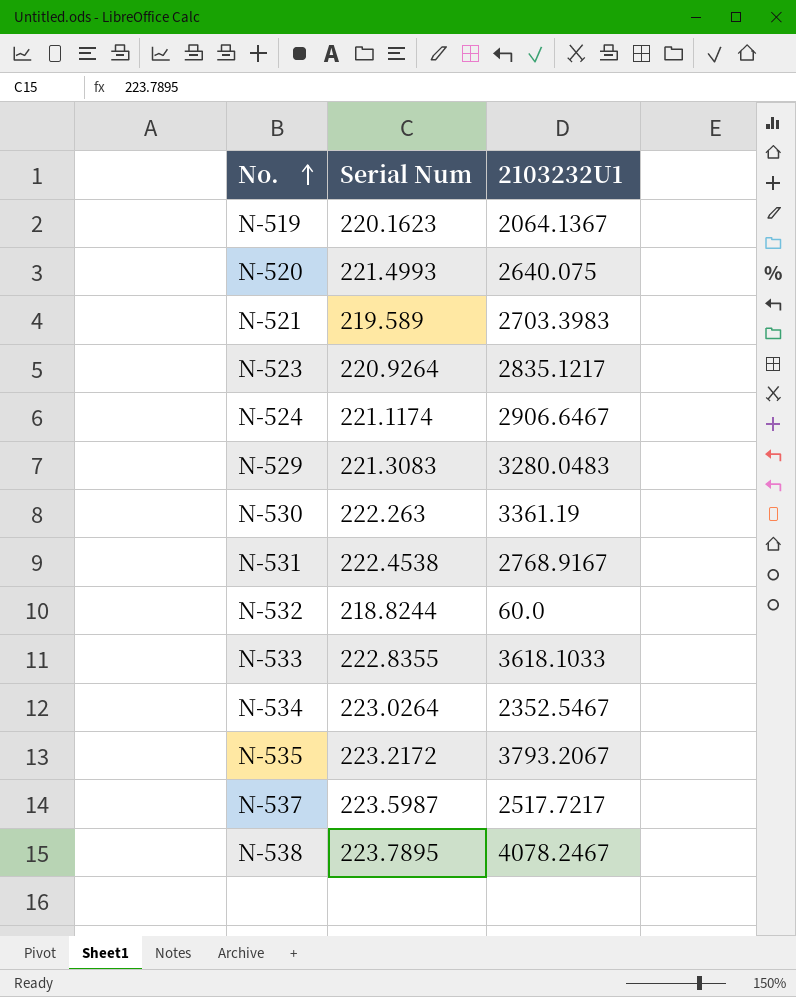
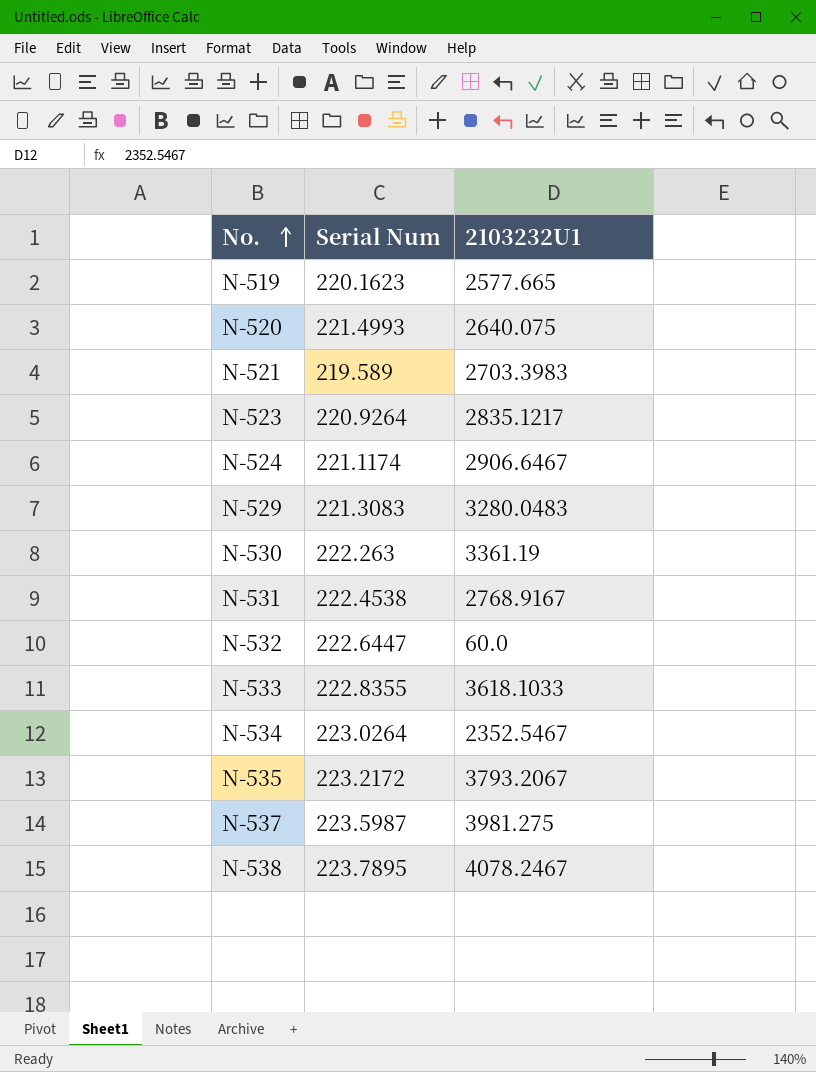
N-519 | 2103232U1: 2064.1367 -> 2577.665
N-532 | Serial Num: 218.8244 -> 222.6447
N-537 | 2103232U1: 2517.7217 -> 3981.275

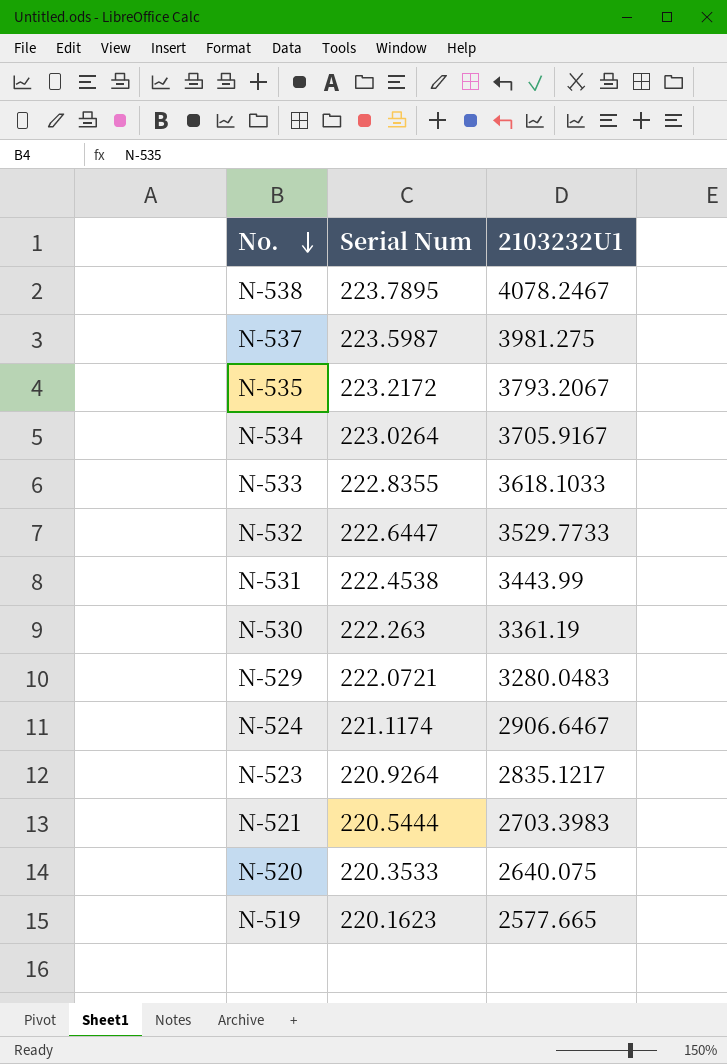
row order: No. ascending -> No. descending
N-534 | 2103232U1: 2352.5467 -> 3705.9167
N-532 | 2103232U1: 60.0 -> 3529.7733
N-531 | 2103232U1: 2768.9167 -> 3443.99
N-529 | Serial Num: 221.3083 -> 222.0721
N-521 | Serial Num: 219.589 -> 220.5444
N-520 | Serial Num: 221.4993 -> 220.3533

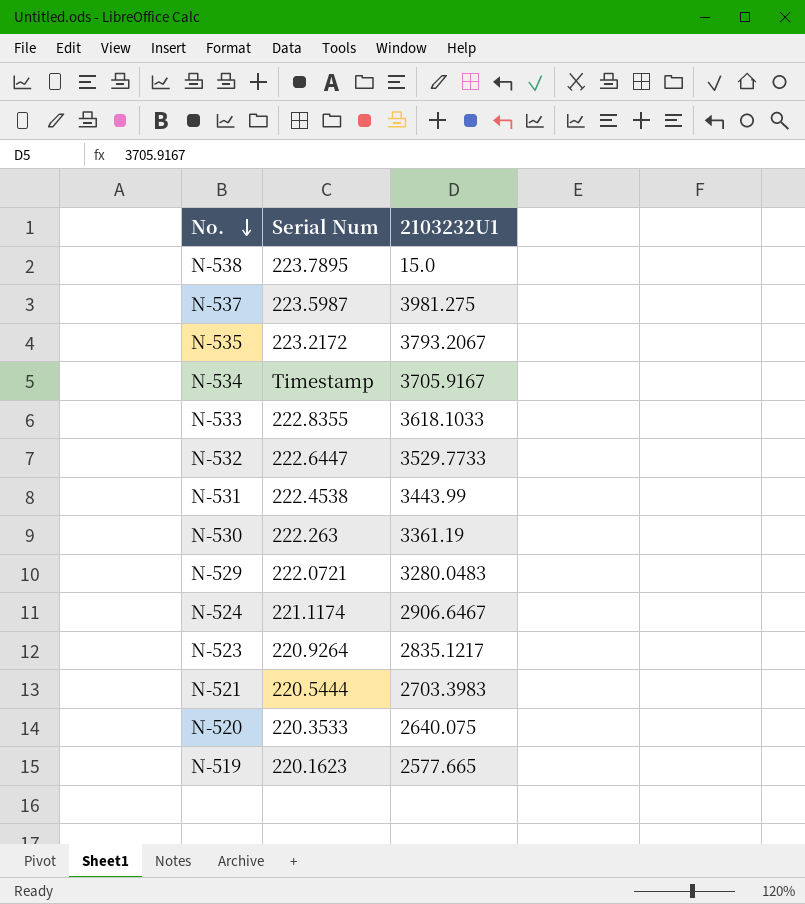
N-538 | 2103232U1: 4078.2467 -> 15.0
N-534 | Serial Num: 223.0264 -> Timestamp

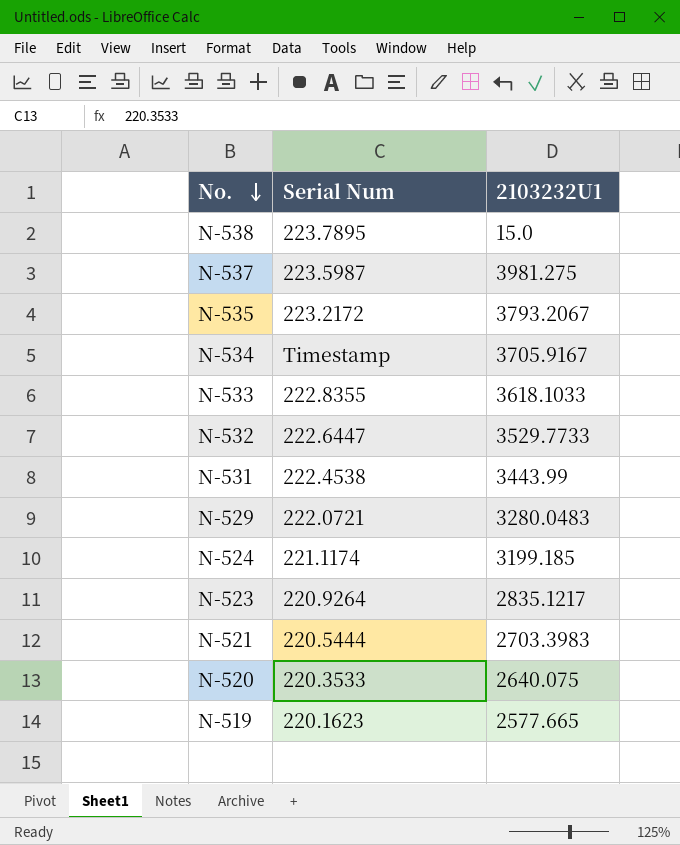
row N-530: 222.263 | 3361.19 -> none
N-524 | 2103232U1: 2906.6467 -> 3199.185

